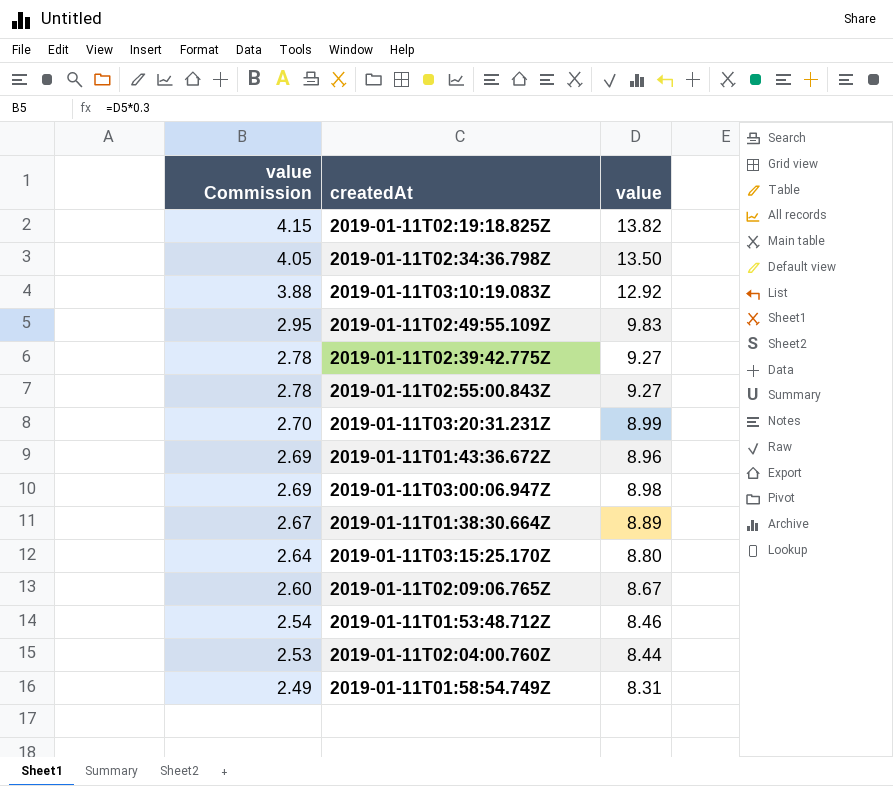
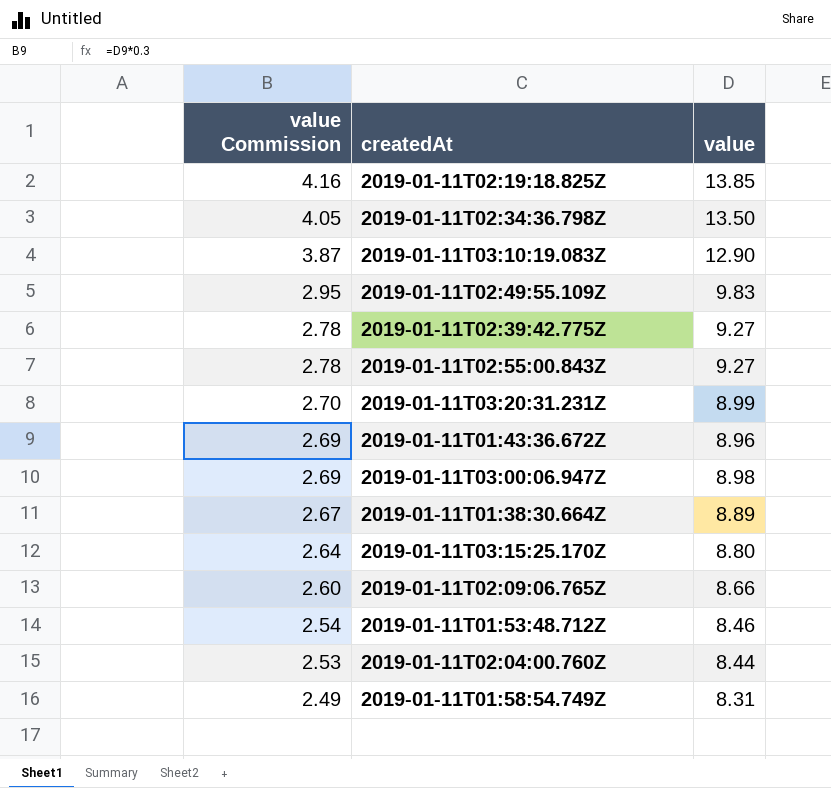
2019-01-11T02:19:18.825Z | value Commission: 4.15 -> 4.16
2019-01-11T02:19:18.825Z | value: 13.82 -> 13.85
2019-01-11T03:10:19.083Z | value Commission: 3.88 -> 3.87
2019-01-11T03:10:19.083Z | value: 12.92 -> 12.90
2019-01-11T02:09:06.765Z | value: 8.67 -> 8.66

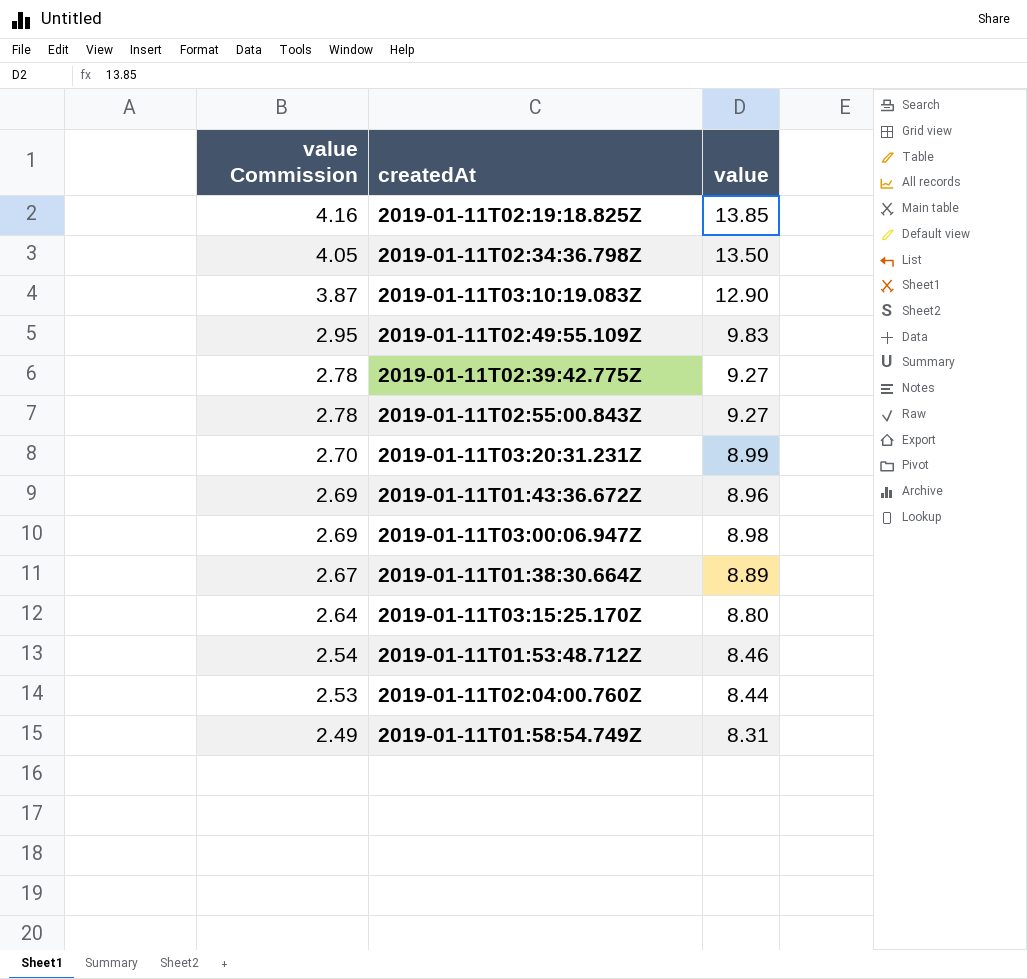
row 2019-01-11T02:09:06.765Z: 2.60 | 8.66 -> none

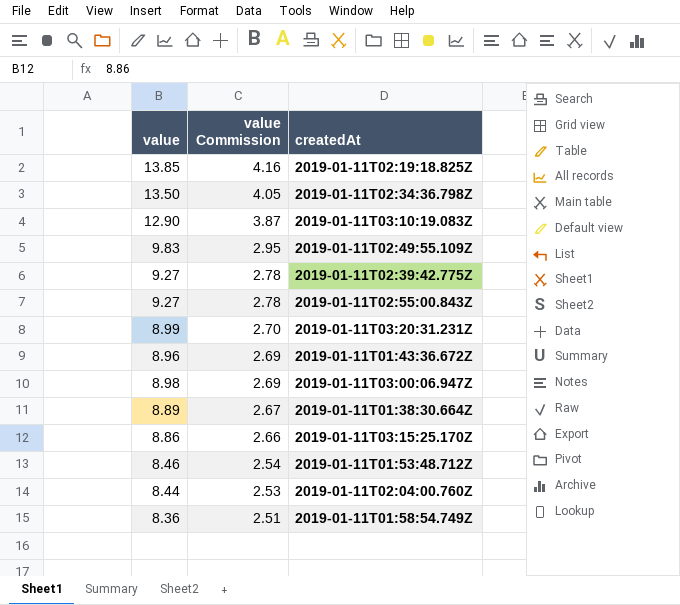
column value | position: 3 -> 1
2019-01-11T03:15:25.170Z | value: 8.80 -> 8.86
2019-01-11T03:15:25.170Z | value Commission: 2.64 -> 2.66
2019-01-11T01:58:54.749Z | value: 8.31 -> 8.36
2019-01-11T01:58:54.749Z | value Commission: 2.49 -> 2.51

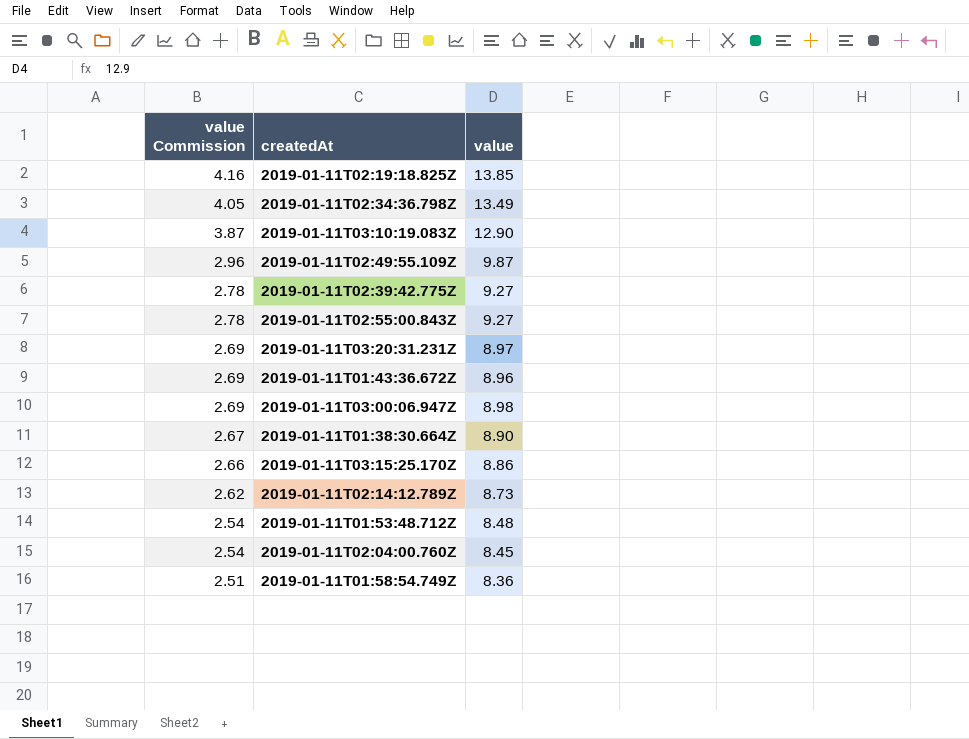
column value | position: 1 -> 3
2019-01-11T02:34:36.798Z | value: 13.50 -> 13.49
2019-01-11T02:49:55.109Z | value Commission: 2.95 -> 2.96
2019-01-11T02:49:55.109Z | value: 9.83 -> 9.87
2019-01-11T03:20:31.231Z | value Commission: 2.70 -> 2.69
2019-01-11T03:20:31.231Z | value: 8.99 -> 8.97
2019-01-11T01:38:30.664Z | value: 8.89 -> 8.90
row 2019-01-11T02:14:12.789Z: none -> 2.62 | 8.73
2019-01-11T01:53:48.712Z | value: 8.46 -> 8.48
2019-01-11T02:04:00.760Z | value Commission: 2.53 -> 2.54
2019-01-11T02:04:00.760Z | value: 8.44 -> 8.45

